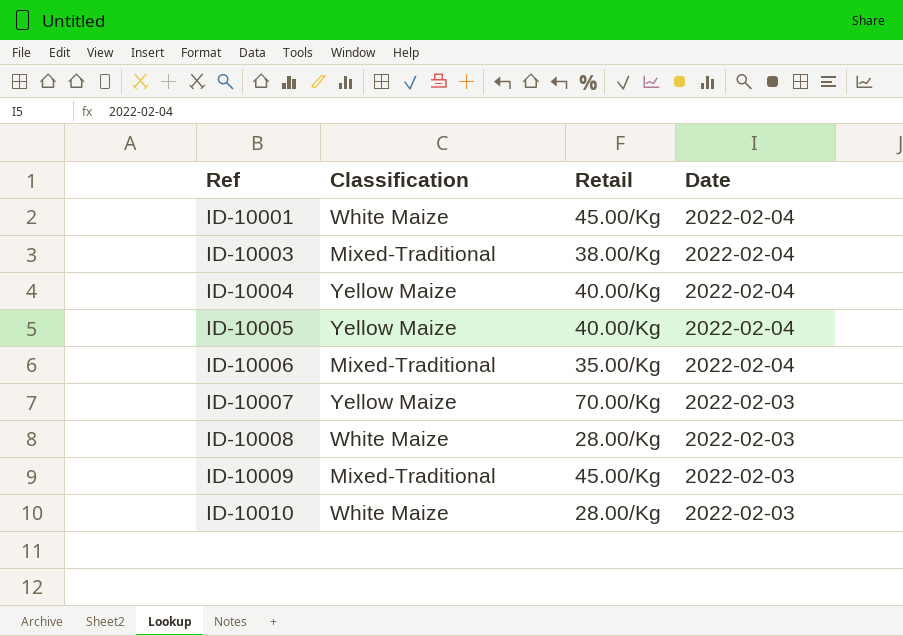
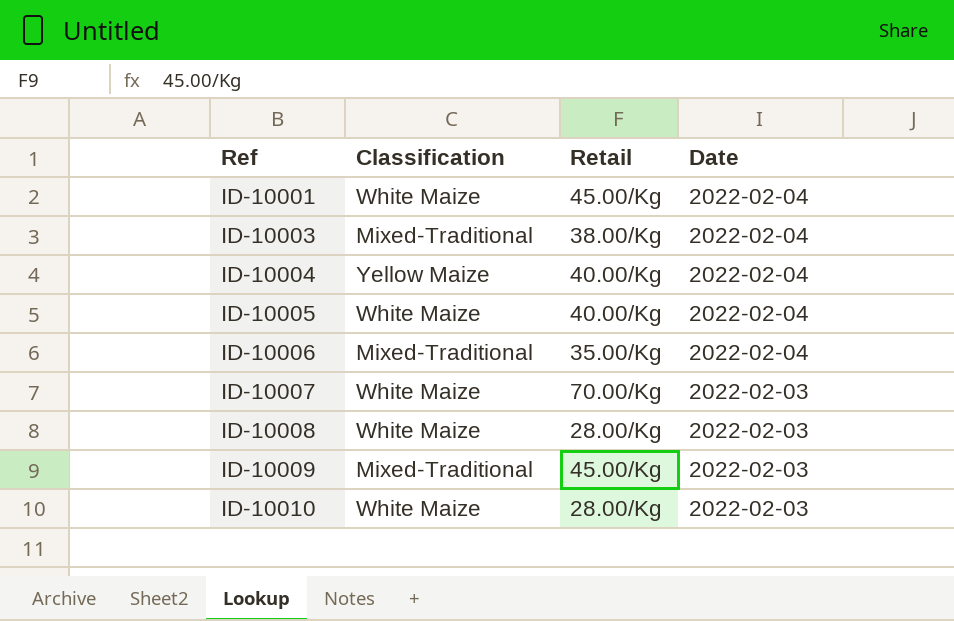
ID-10005 | Classification: Yellow Maize -> White Maize
ID-10007 | Classification: Yellow Maize -> White Maize

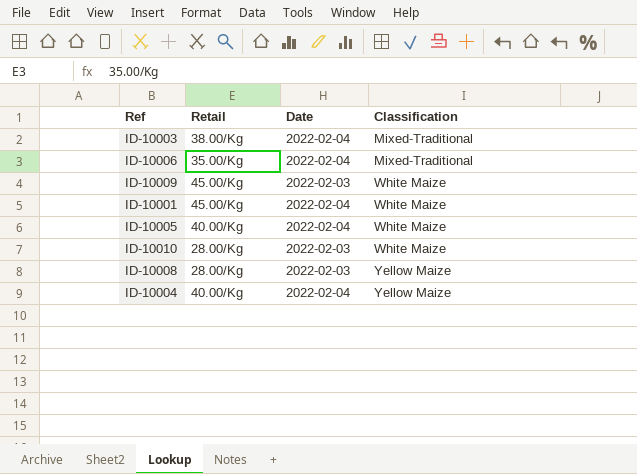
row order: Ref ascending -> Classification ascending
column Classification | position: 2 -> 4
row ID-10007: White Maize | 70.00/Kg | 2022-02-03 -> none
ID-10009 | Classification: Mixed-Traditional -> White Maize
ID-10008 | Classification: White Maize -> Yellow Maize

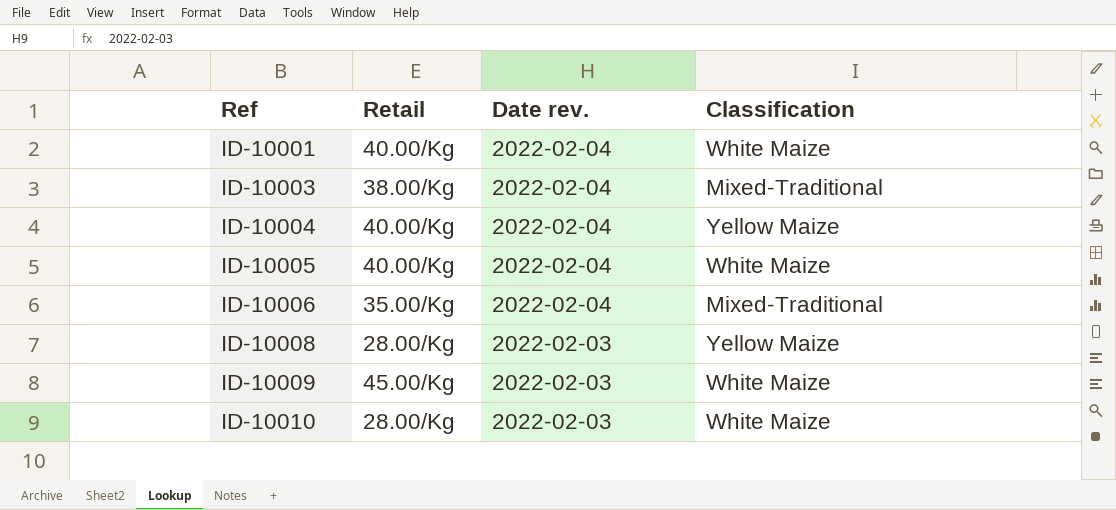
row order: Classification ascending -> Ref ascending
column name: Date -> Date rev.
ID-10001 | Retail: 45.00/Kg -> 40.00/Kg

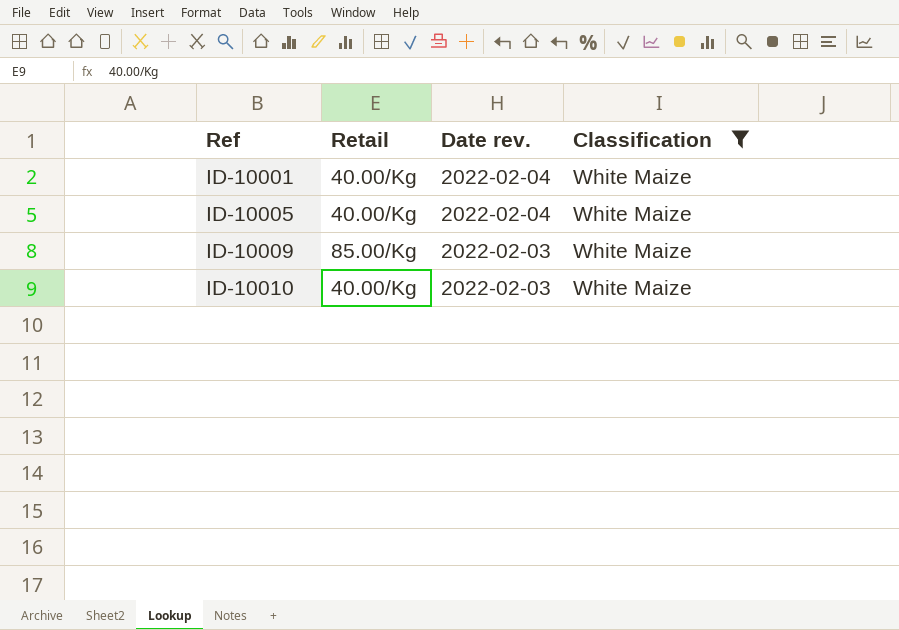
filter: none -> Classification = White Maize
ID-10009 | Retail: 45.00/Kg -> 85.00/Kg
ID-10010 | Retail: 28.00/Kg -> 40.00/Kg

